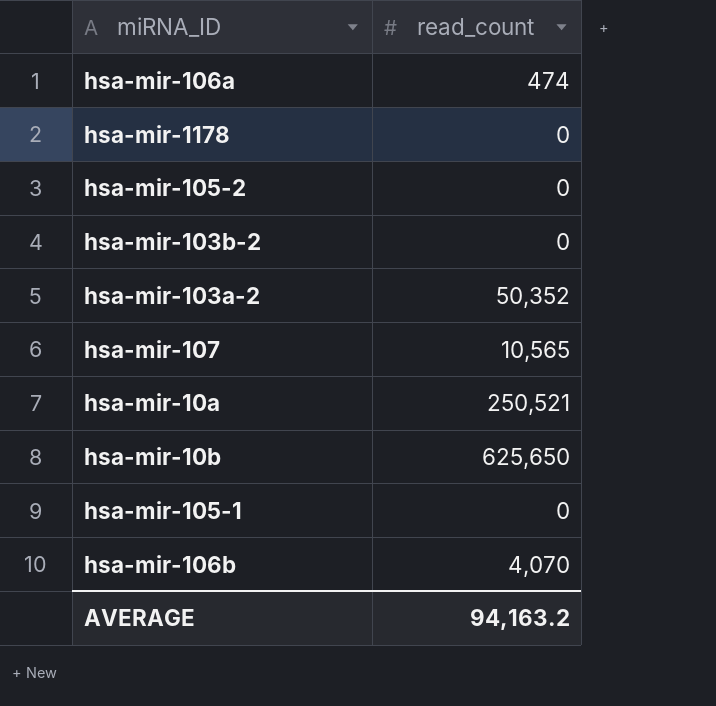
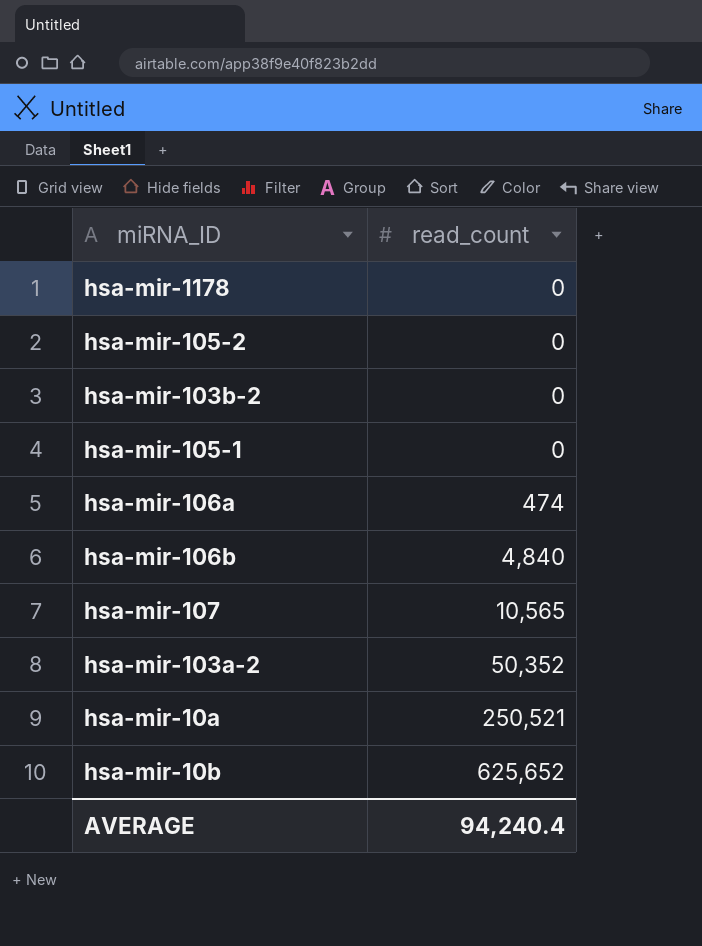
row order: none -> read_count ascending
hsa-mir-106b | read_count: 4,070 -> 4,840
hsa-mir-10b | read_count: 625,650 -> 625,652
AVERAGE | read_count: 94,163.2 -> 94,240.4

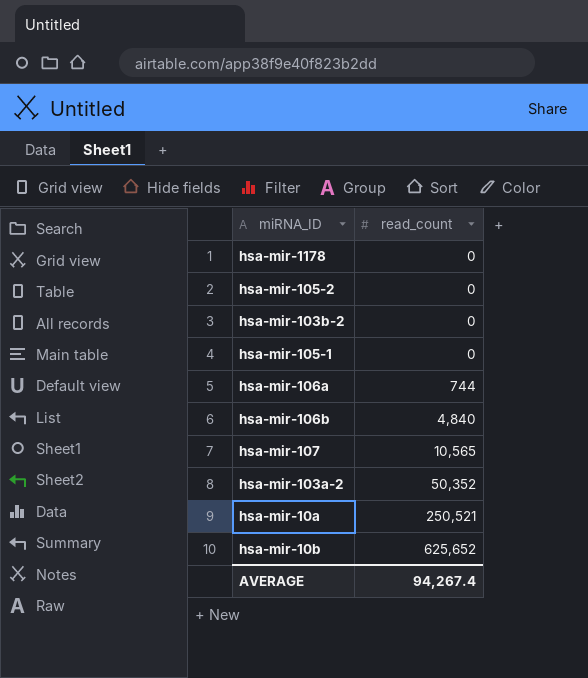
hsa-mir-106a | read_count: 474 -> 744
AVERAGE | read_count: 94,240.4 -> 94,267.4

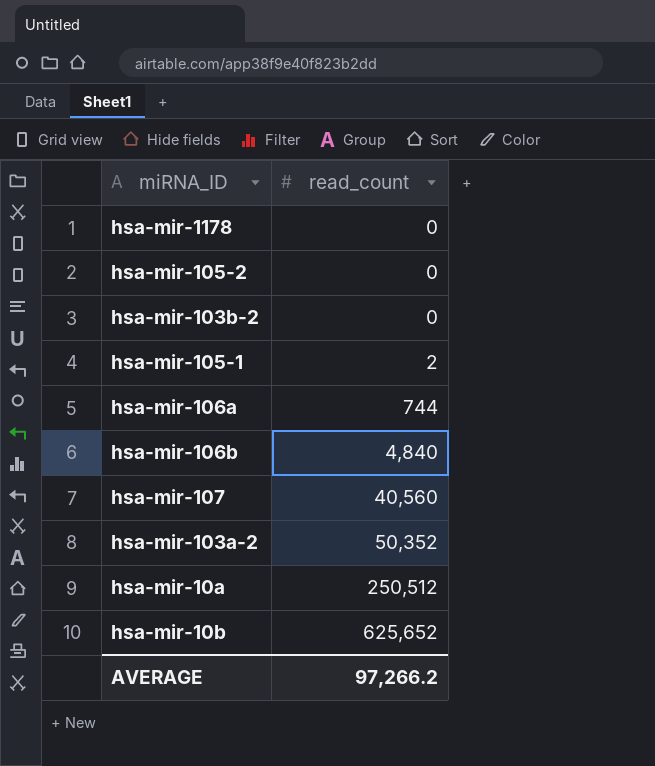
hsa-mir-105-1 | read_count: 0 -> 2
hsa-mir-107 | read_count: 10,565 -> 40,560
hsa-mir-10a | read_count: 250,521 -> 250,512
AVERAGE | read_count: 94,267.4 -> 97,266.2

